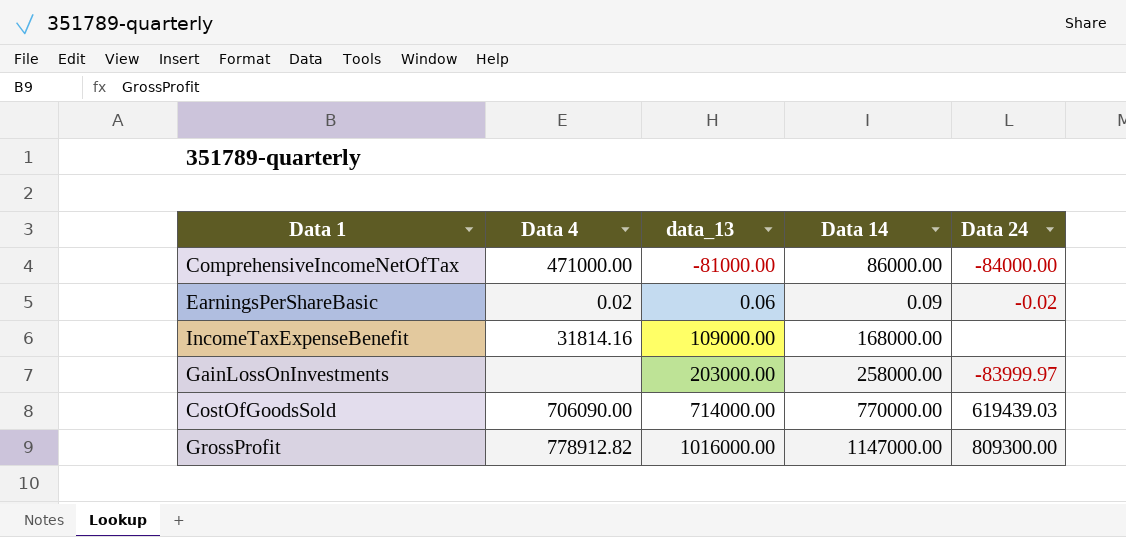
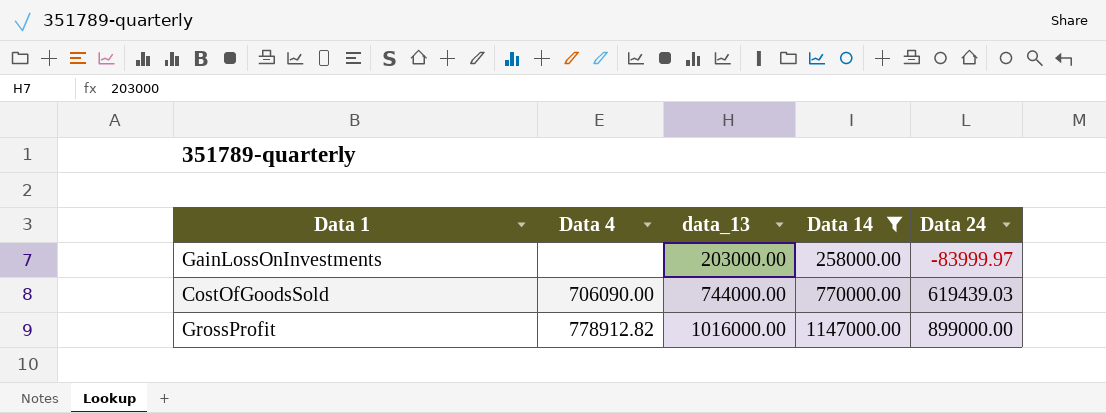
filter: none -> Data 14 >= 258000.00
CostOfGoodsSold | data_13: 714000.00 -> 744000.00
GrossProfit | Data 24: 809300.00 -> 899000.00

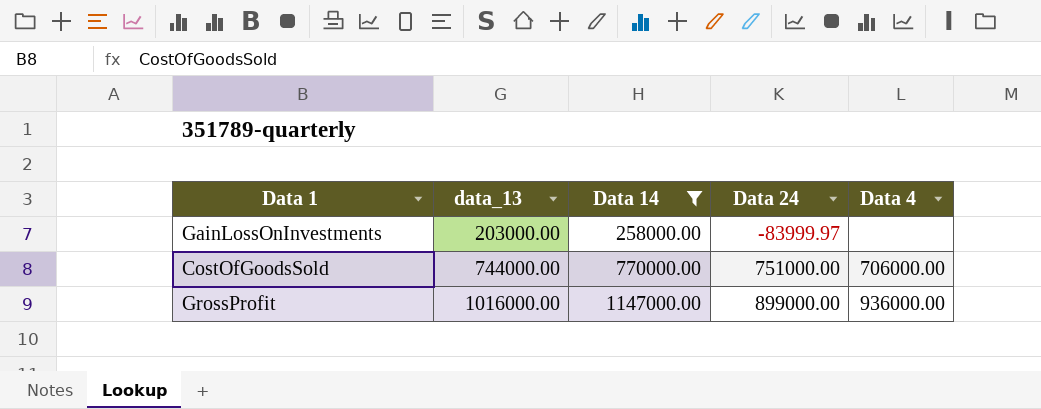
column Data 4 | position: 2 -> 5
CostOfGoodsSold | Data 24: 619439.03 -> 751000.00
CostOfGoodsSold | Data 4: 706090.00 -> 706000.00
GrossProfit | Data 4: 778912.82 -> 936000.00

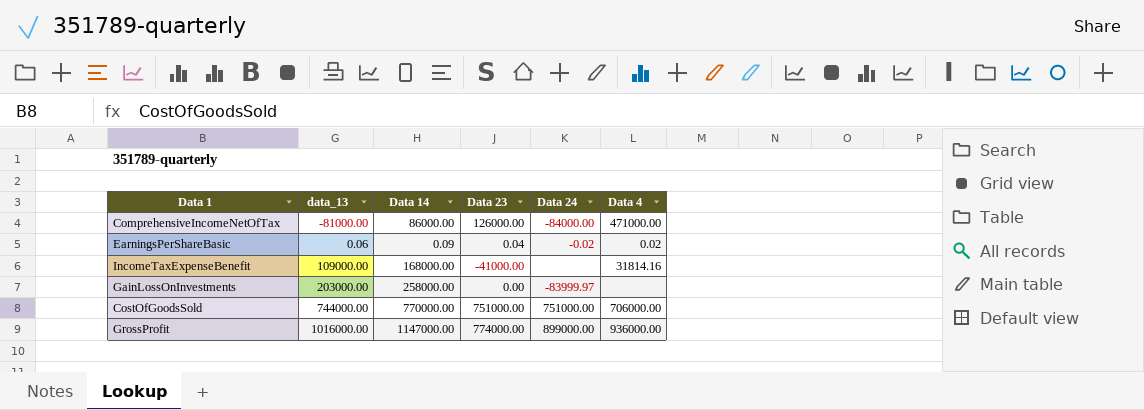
filter: Data 14 >= 258000.00 -> none
column Data 23 | position: none -> 4

